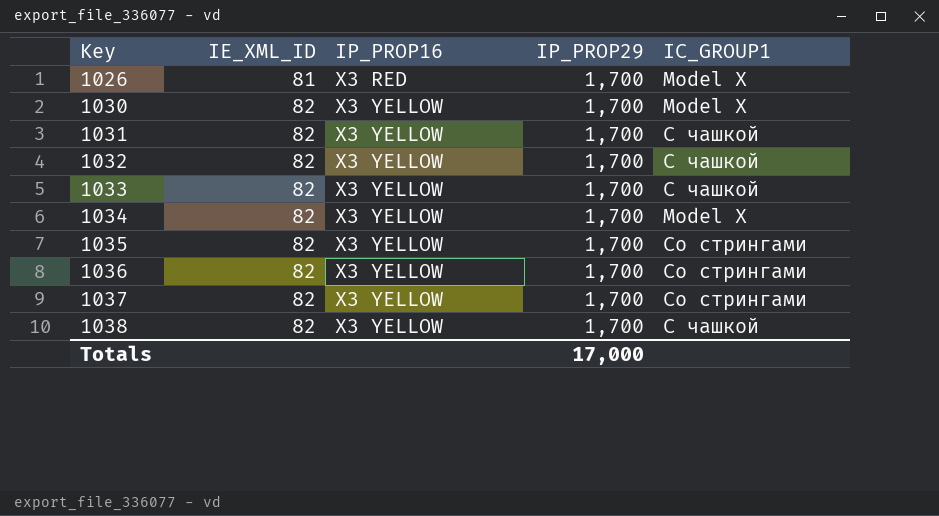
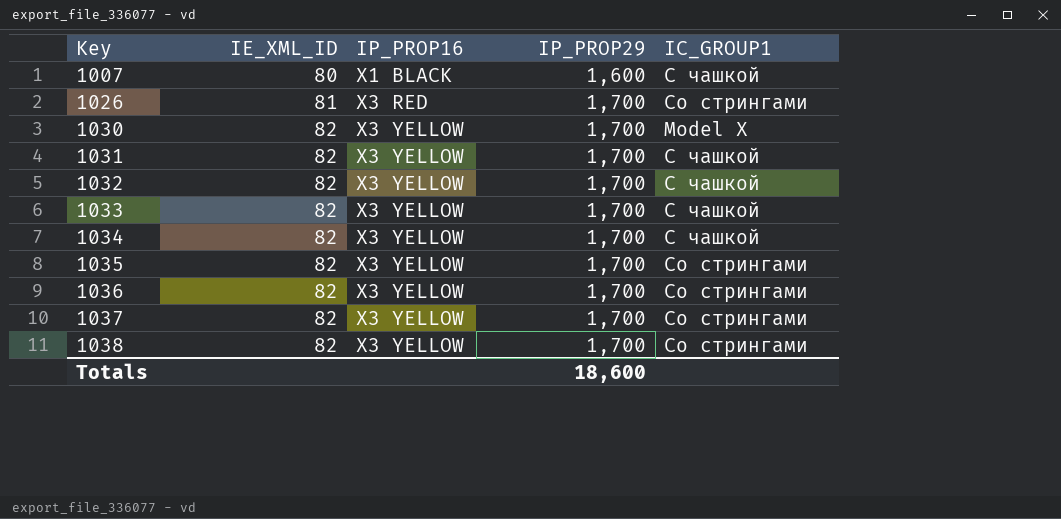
row 1007: none -> 80 | X1 BLACK | 1,600 | С чашкой
1026 | IC_GROUP1: Model X -> Со стрингами
1034 | IC_GROUP1: Model X -> С чашкой
1038 | IC_GROUP1: С чашкой -> Со стрингами
Totals | IP_PROP29: 17,000 -> 18,600

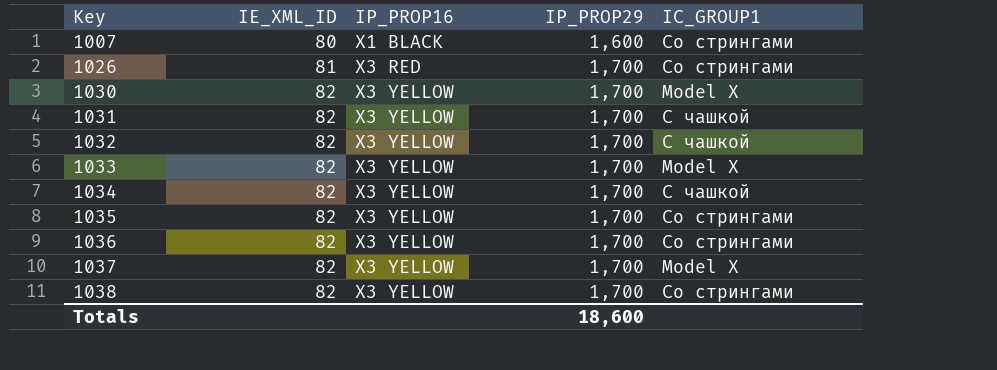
1007 | IC_GROUP1: С чашкой -> Со стрингами
1033 | IC_GROUP1: С чашкой -> Model X
1037 | IC_GROUP1: Со стрингами -> Model X

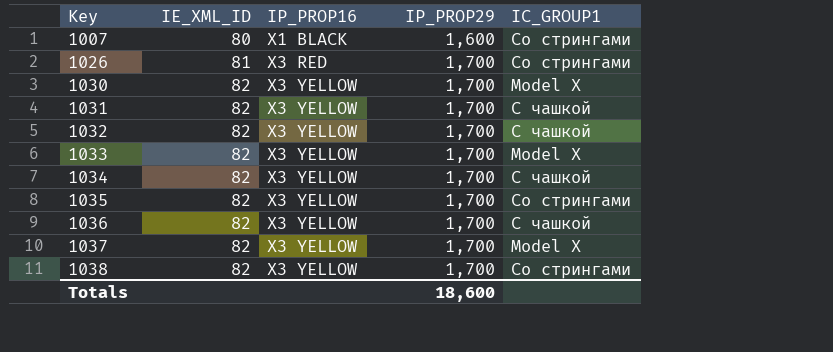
1036 | IC_GROUP1: Со стрингами -> С чашкой

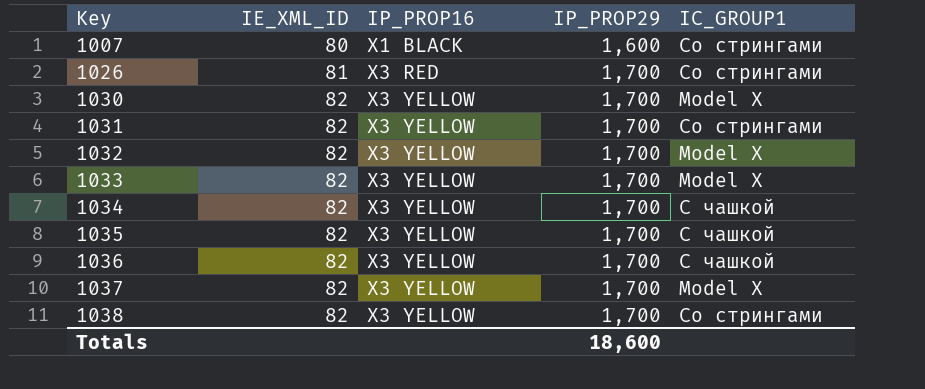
1031 | IC_GROUP1: С чашкой -> Со стрингами
1032 | IC_GROUP1: С чашкой -> Model X
1035 | IC_GROUP1: Со стрингами -> С чашкой

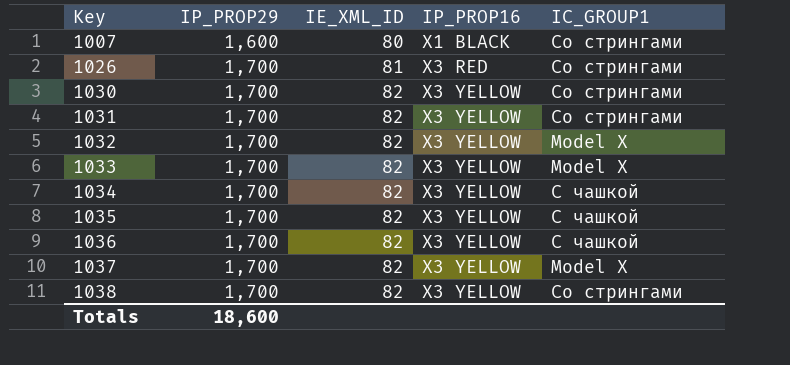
column IP_PROP29 | position: 4 -> 2
1030 | IC_GROUP1: Model X -> Со стрингами

